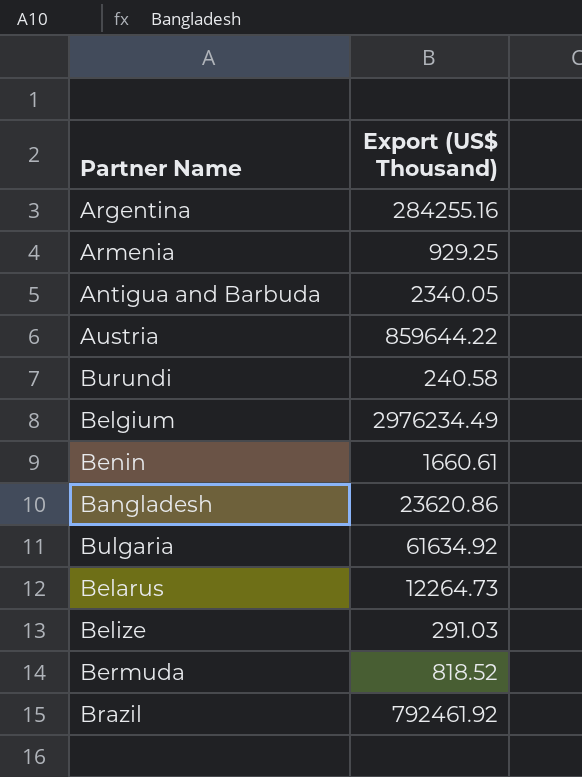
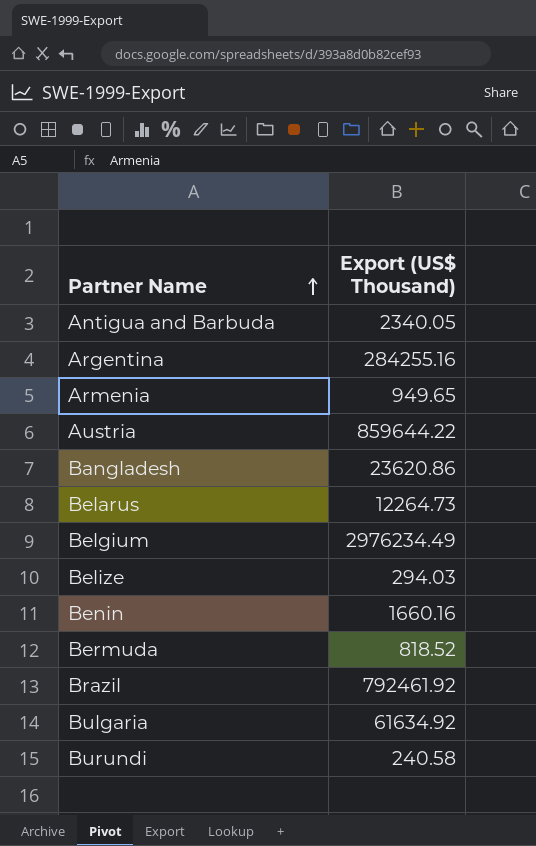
row order: none -> Partner Name ascending
Armenia | Export (US$ Thousand): 929.25 -> 949.65
Belize | Export (US$ Thousand): 291.03 -> 294.03
Benin | Export (US$ Thousand): 1660.61 -> 1660.16

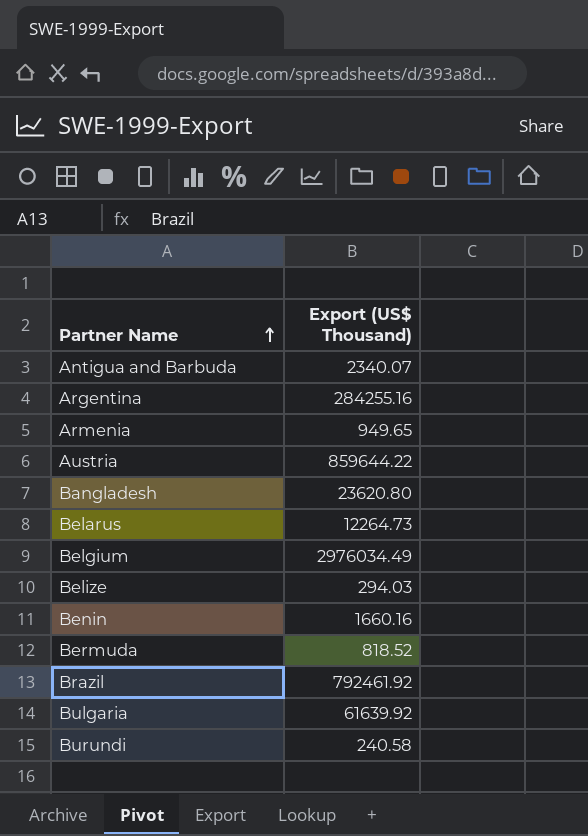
Antigua and Barbuda | Export (US$ Thousand): 2340.05 -> 2340.07
Bangladesh | Export (US$ Thousand): 23620.86 -> 23620.80
Belgium | Export (US$ Thousand): 2976234.49 -> 2976034.49
Bulgaria | Export (US$ Thousand): 61634.92 -> 61639.92

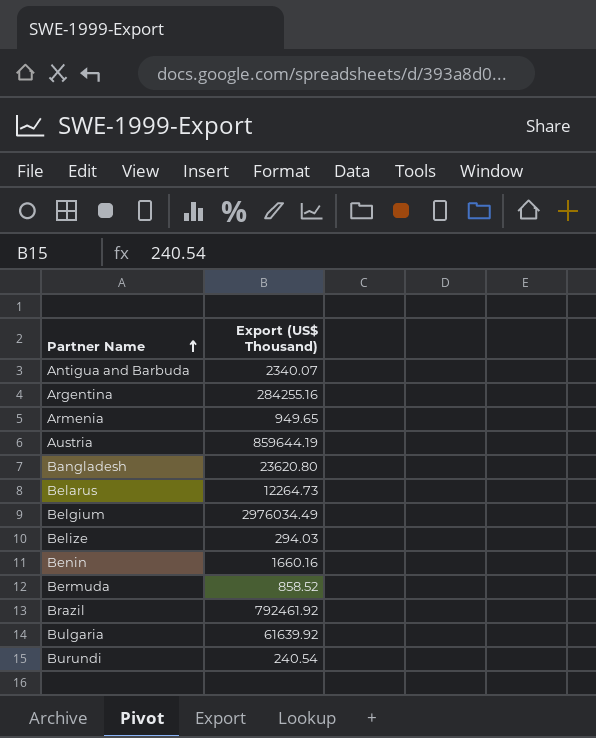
Austria | Export (US$ Thousand): 859644.22 -> 859644.19
Bermuda | Export (US$ Thousand): 818.52 -> 858.52
Burundi | Export (US$ Thousand): 240.58 -> 240.54

